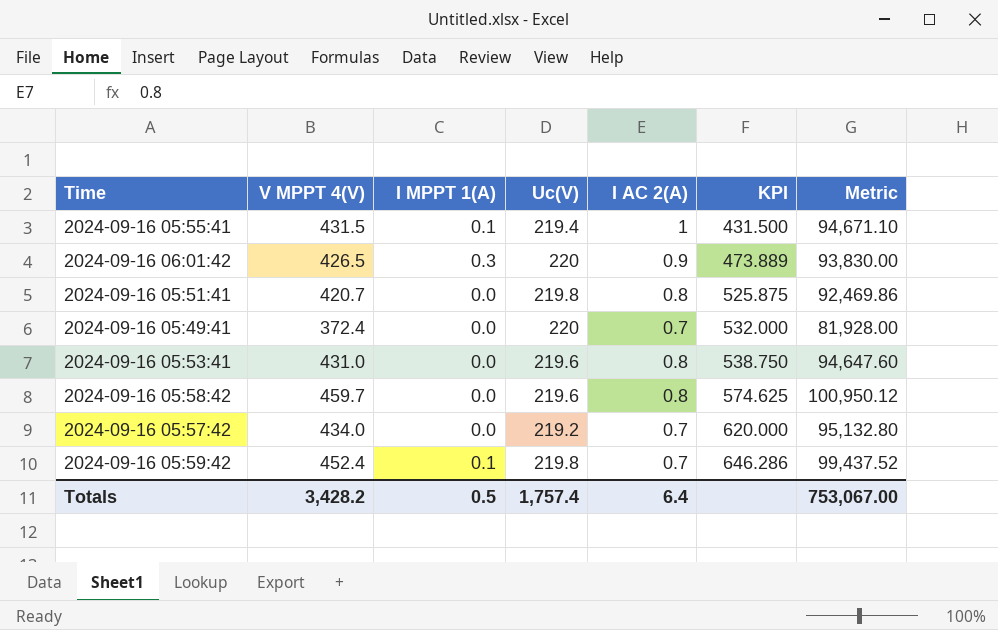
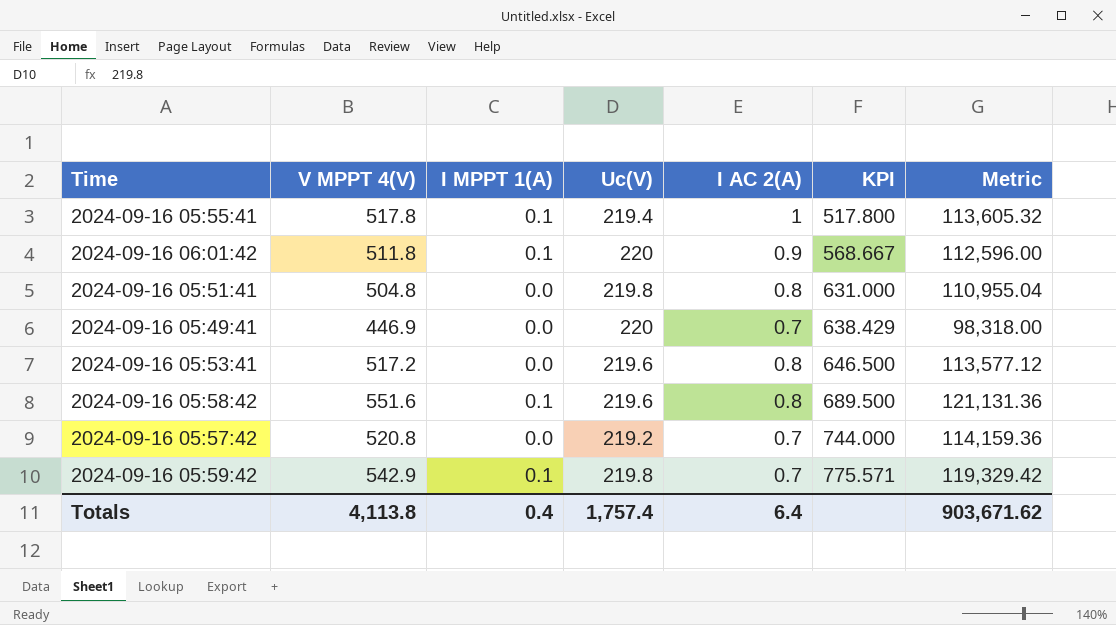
2024-09-16 05:55:41 | V MPPT 4(V): 431.5 -> 517.8
2024-09-16 05:55:41 | KPI: 431.500 -> 517.800
2024-09-16 05:55:41 | Metric: 94,671.10 -> 113,605.32
2024-09-16 06:01:42 | V MPPT 4(V): 426.5 -> 511.8
2024-09-16 06:01:42 | I MPPT 1(A): 0.3 -> 0.1
2024-09-16 06:01:42 | KPI: 473.889 -> 568.667
2024-09-16 06:01:42 | Metric: 93,830.00 -> 112,596.00
2024-09-16 05:51:41 | V MPPT 4(V): 420.7 -> 504.8
2024-09-16 05:51:41 | KPI: 525.875 -> 631.000
2024-09-16 05:51:41 | Metric: 92,469.86 -> 110,955.04
2024-09-16 05:49:41 | V MPPT 4(V): 372.4 -> 446.9
2024-09-16 05:49:41 | KPI: 532.000 -> 638.429
2024-09-16 05:49:41 | Metric: 81,928.00 -> 98,318.00
2024-09-16 05:53:41 | V MPPT 4(V): 431.0 -> 517.2
2024-09-16 05:53:41 | KPI: 538.750 -> 646.500
2024-09-16 05:53:41 | Metric: 94,647.60 -> 113,577.12
2024-09-16 05:58:42 | V MPPT 4(V): 459.7 -> 551.6
2024-09-16 05:58:42 | I MPPT 1(A): 0.0 -> 0.1
2024-09-16 05:58:42 | KPI: 574.625 -> 689.500
2024-09-16 05:58:42 | Metric: 100,950.12 -> 121,131.36
2024-09-16 05:57:42 | V MPPT 4(V): 434.0 -> 520.8
2024-09-16 05:57:42 | KPI: 620.000 -> 744.000
2024-09-16 05:57:42 | Metric: 95,132.80 -> 114,159.36
2024-09-16 05:59:42 | V MPPT 4(V): 452.4 -> 542.9
2024-09-16 05:59:42 | KPI: 646.286 -> 775.571
2024-09-16 05:59:42 | Metric: 99,437.52 -> 119,329.42
Totals | V MPPT 4(V): 3,428.2 -> 4,113.8
Totals | I MPPT 1(A): 0.5 -> 0.4
Totals | Metric: 753,067.00 -> 903,671.62

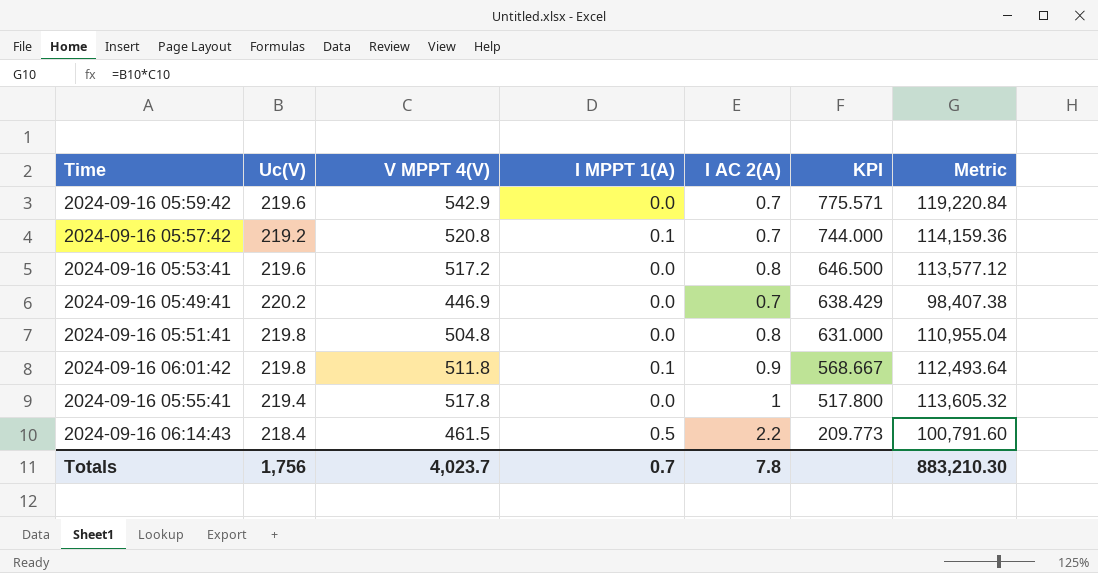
row order: KPI ascending -> KPI descending
column Uc(V) | position: 4 -> 2
row 2024-09-16 05:58:42: 551.6 | 0.1 | 219.6 | 0.8 | 689.500 | 121,131.36 -> none
2024-09-16 05:59:42 | Uc(V): 219.8 -> 219.6
2024-09-16 05:59:42 | I MPPT 1(A): 0.1 -> 0.0
2024-09-16 05:59:42 | Metric: 119,329.42 -> 119,220.84
2024-09-16 05:57:42 | I MPPT 1(A): 0.0 -> 0.1
2024-09-16 05:49:41 | Uc(V): 220 -> 220.2
2024-09-16 05:49:41 | Metric: 98,318.00 -> 98,407.38
2024-09-16 06:01:42 | Uc(V): 220 -> 219.8
2024-09-16 06:01:42 | Metric: 112,596.00 -> 112,493.64
2024-09-16 05:55:41 | I MPPT 1(A): 0.1 -> 0.0
row 2024-09-16 06:14:43: none -> 218.4 | 461.5 | 0.5 | 2.2 | 209.773 | 100,791.60
Totals | Uc(V): 1,757.4 -> 1,756
Totals | V MPPT 4(V): 4,113.8 -> 4,023.7
Totals | I MPPT 1(A): 0.4 -> 0.7
Totals | I AC 2(A): 6.4 -> 7.8
Totals | Metric: 903,671.62 -> 883,210.30

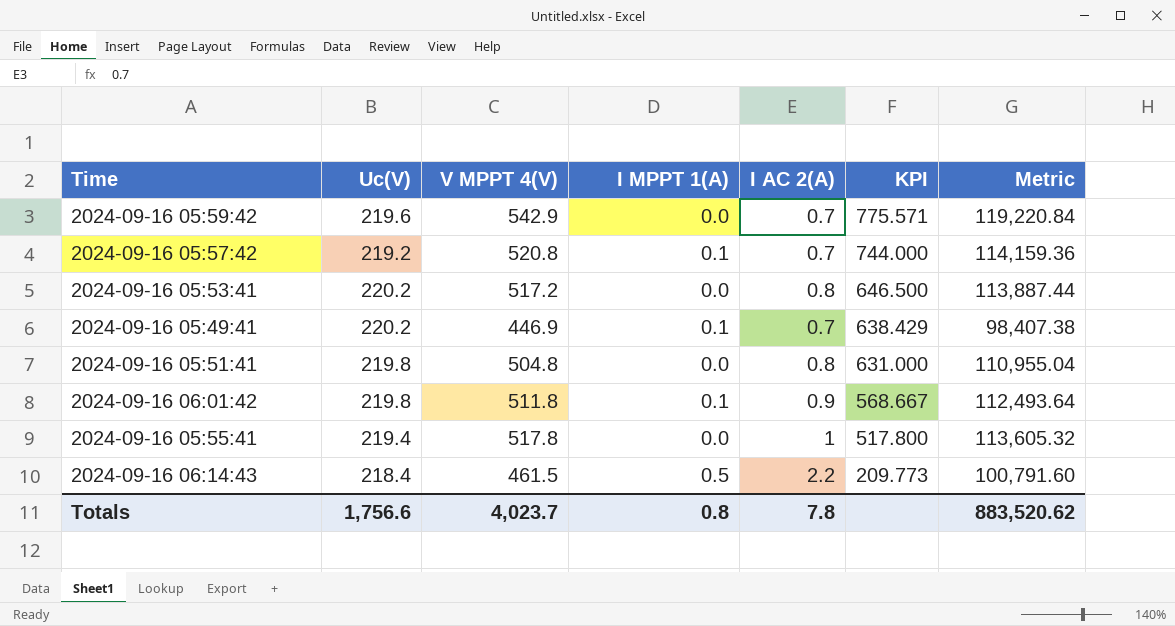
2024-09-16 05:53:41 | Uc(V): 219.6 -> 220.2
2024-09-16 05:53:41 | Metric: 113,577.12 -> 113,887.44
2024-09-16 05:49:41 | I MPPT 1(A): 0.0 -> 0.1
Totals | Uc(V): 1,756 -> 1,756.6
Totals | I MPPT 1(A): 0.7 -> 0.8
Totals | Metric: 883,210.30 -> 883,520.62

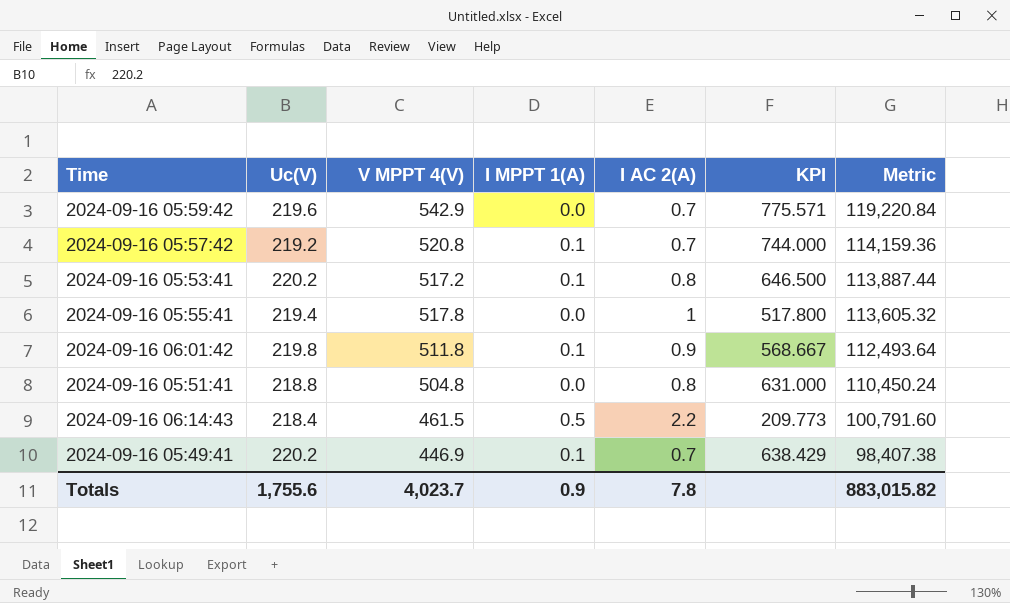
row order: KPI descending -> Metric descending
2024-09-16 05:53:41 | I MPPT 1(A): 0.0 -> 0.1
2024-09-16 05:51:41 | Uc(V): 219.8 -> 218.8
2024-09-16 05:51:41 | Metric: 110,955.04 -> 110,450.24
Totals | Uc(V): 1,756.6 -> 1,755.6
Totals | I MPPT 1(A): 0.8 -> 0.9
Totals | Metric: 883,520.62 -> 883,015.82

